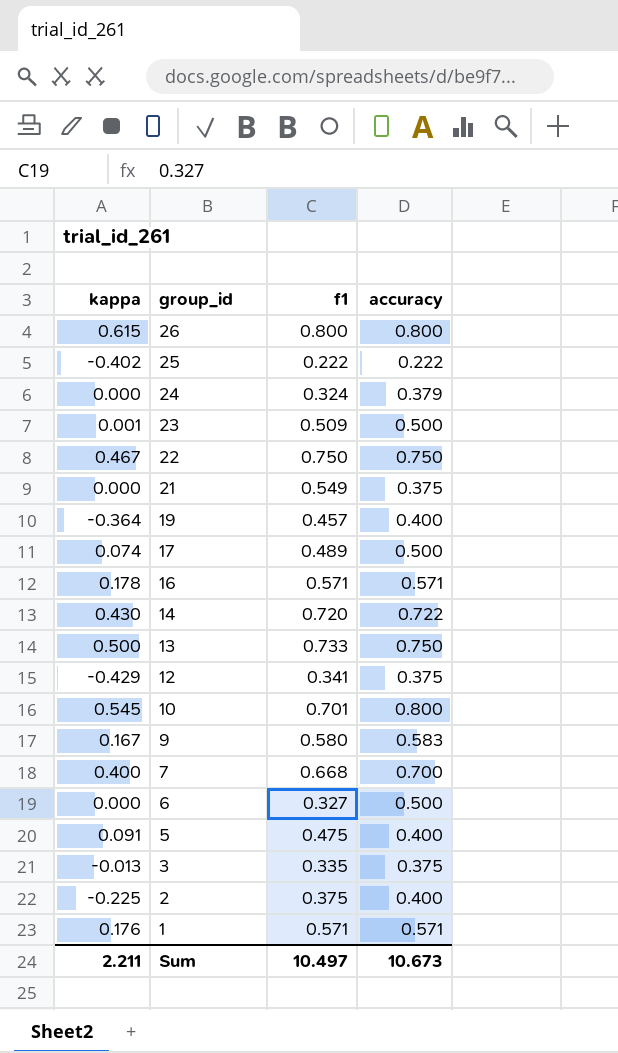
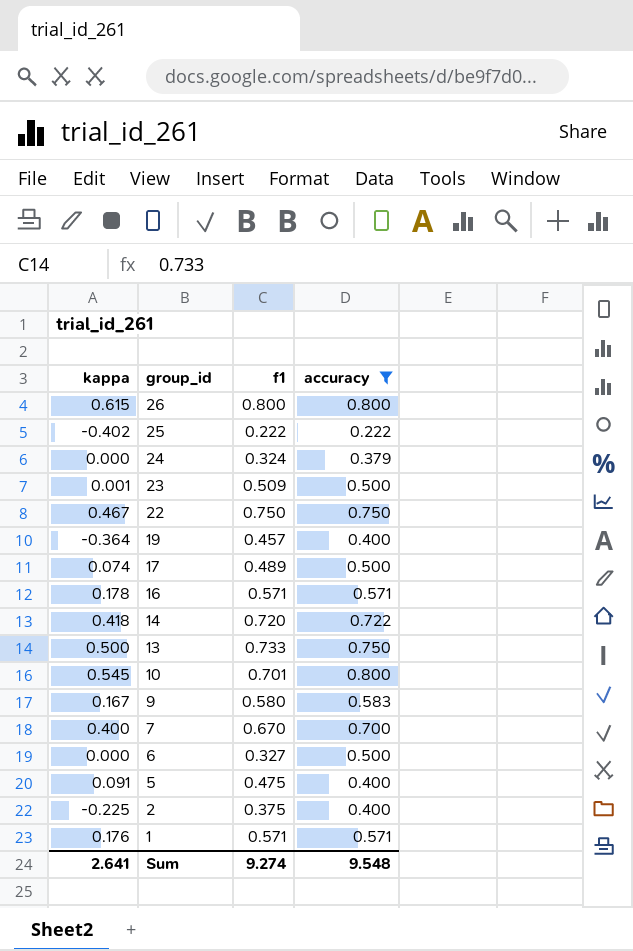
filter: none -> accuracy != 0.375
14 | kappa: 0.430 -> 0.418
7 | f1: 0.668 -> 0.670
Sum | kappa: 2.211 -> 2.641
Sum | f1: 10.497 -> 9.274
Sum | accuracy: 10.673 -> 9.548

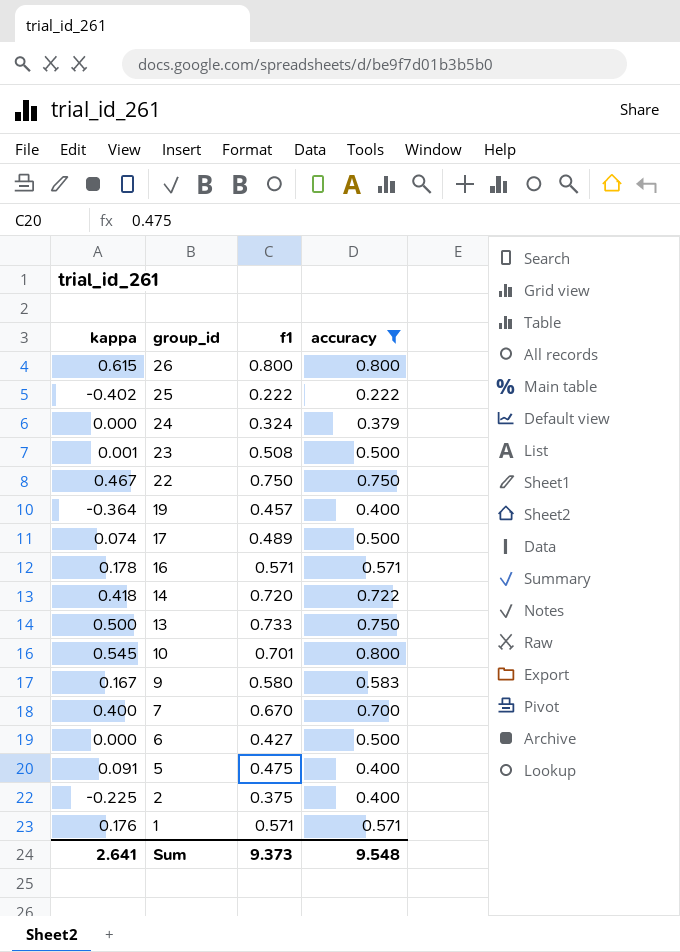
23 | f1: 0.509 -> 0.508
6 | f1: 0.327 -> 0.427
Sum | f1: 9.274 -> 9.373

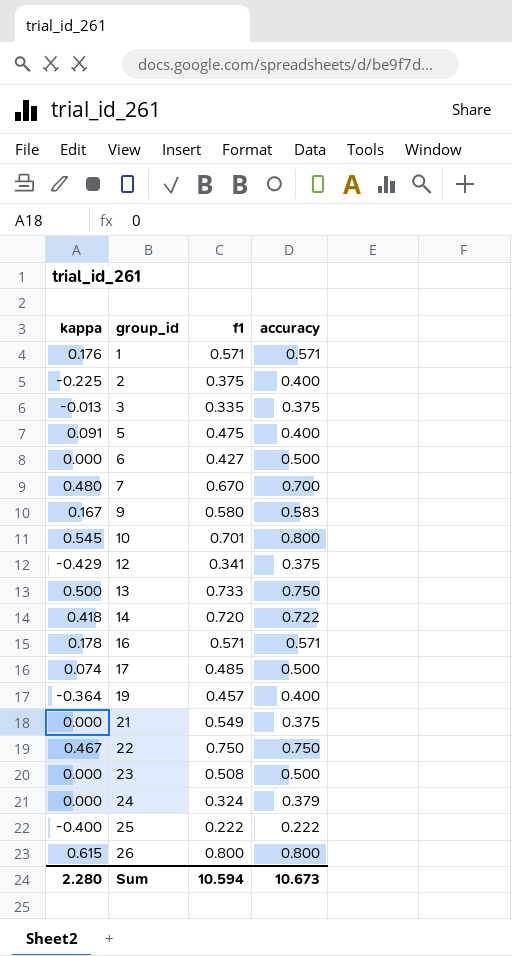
filter: accuracy != 0.375 -> none
row order: group_id descending -> group_id ascending
7 | kappa: 0.400 -> 0.480
17 | f1: 0.489 -> 0.485
23 | kappa: 0.001 -> 0.000
25 | kappa: -0.402 -> -0.400
Sum | kappa: 2.641 -> 2.280
Sum | f1: 9.373 -> 10.594
Sum | accuracy: 9.548 -> 10.673

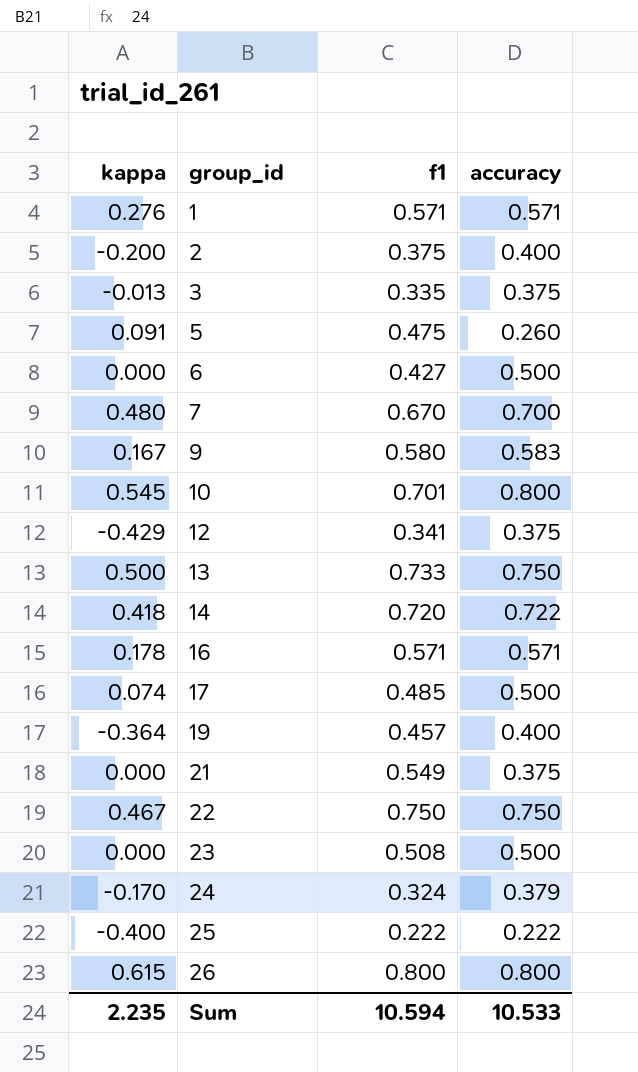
1 | kappa: 0.176 -> 0.276
2 | kappa: -0.225 -> -0.200
5 | accuracy: 0.400 -> 0.260
24 | kappa: 0.000 -> -0.170
Sum | kappa: 2.280 -> 2.235
Sum | accuracy: 10.673 -> 10.533

